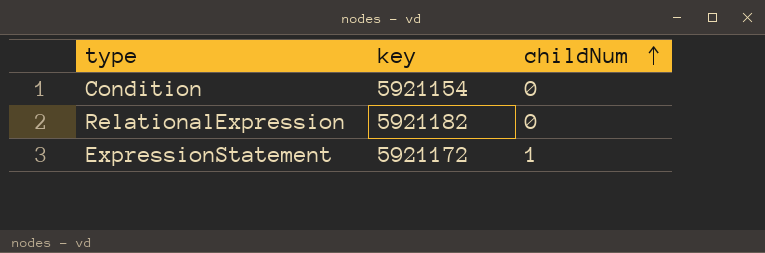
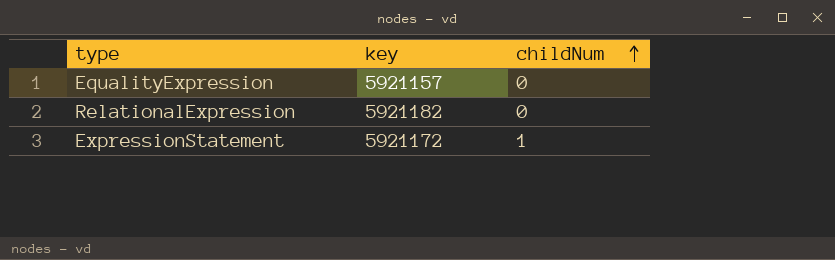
row Condition: 5921154 | 0 -> none
row EqualityExpression: none -> 5921157 | 0

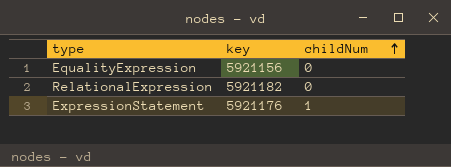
EqualityExpression | key: 5921157 -> 5921156
ExpressionStatement | key: 5921172 -> 5921176

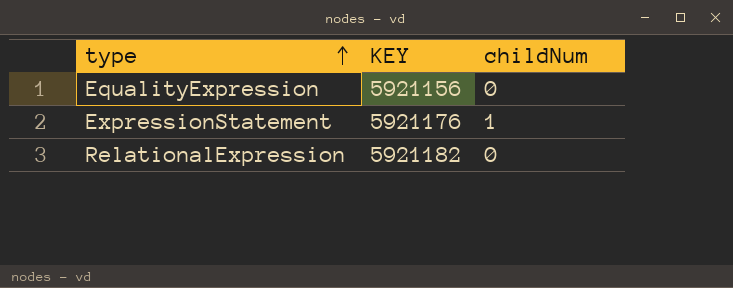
row order: childNum ascending -> type ascending
column name: key -> KEY

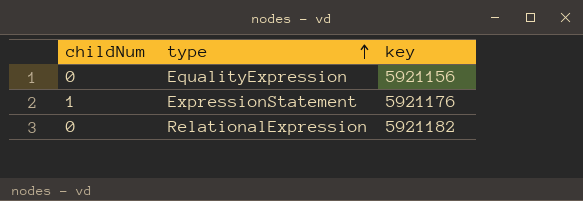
column childNum | position: 3 -> 1
column name: KEY -> key

